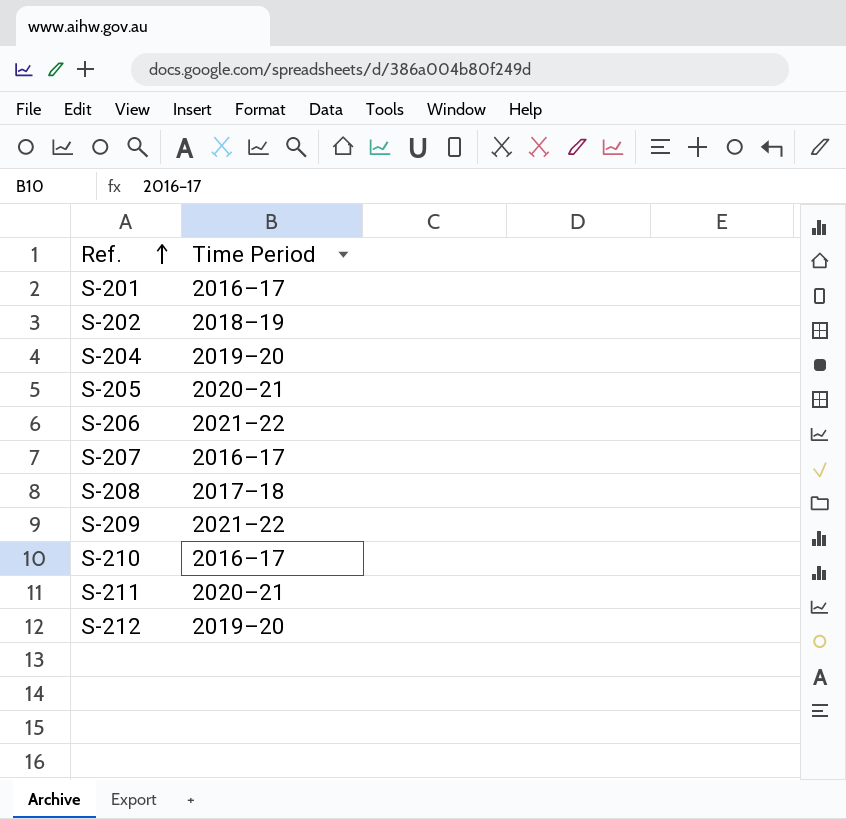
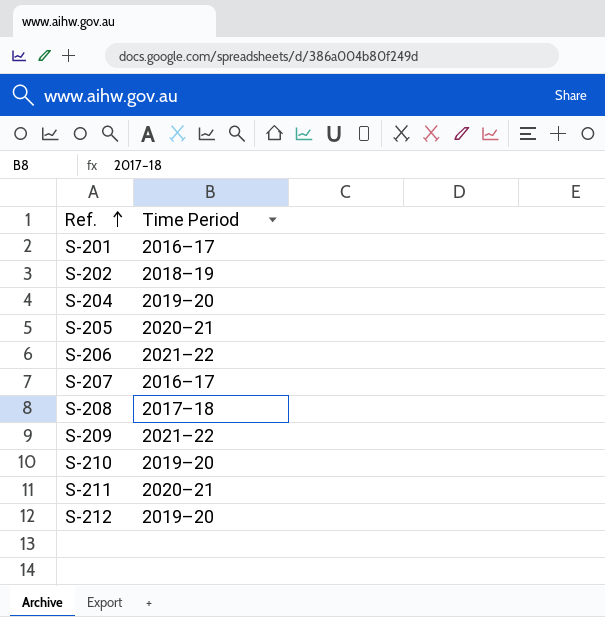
S-210 | Time Period: 2016–17 -> 2019–20

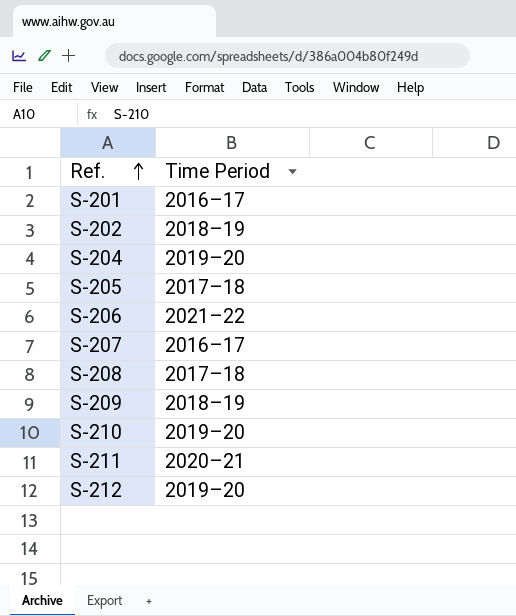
S-205 | Time Period: 2020–21 -> 2017–18
S-209 | Time Period: 2021–22 -> 2018–19

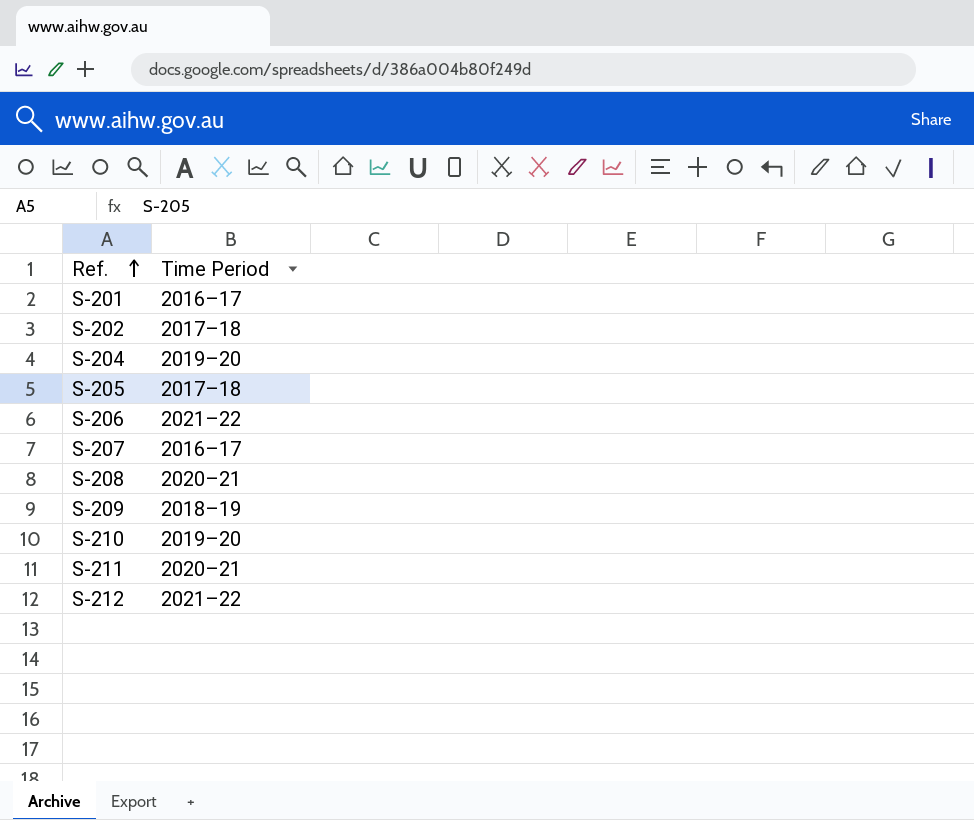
S-202 | Time Period: 2018–19 -> 2017–18
S-208 | Time Period: 2017–18 -> 2020–21
S-212 | Time Period: 2019–20 -> 2021–22

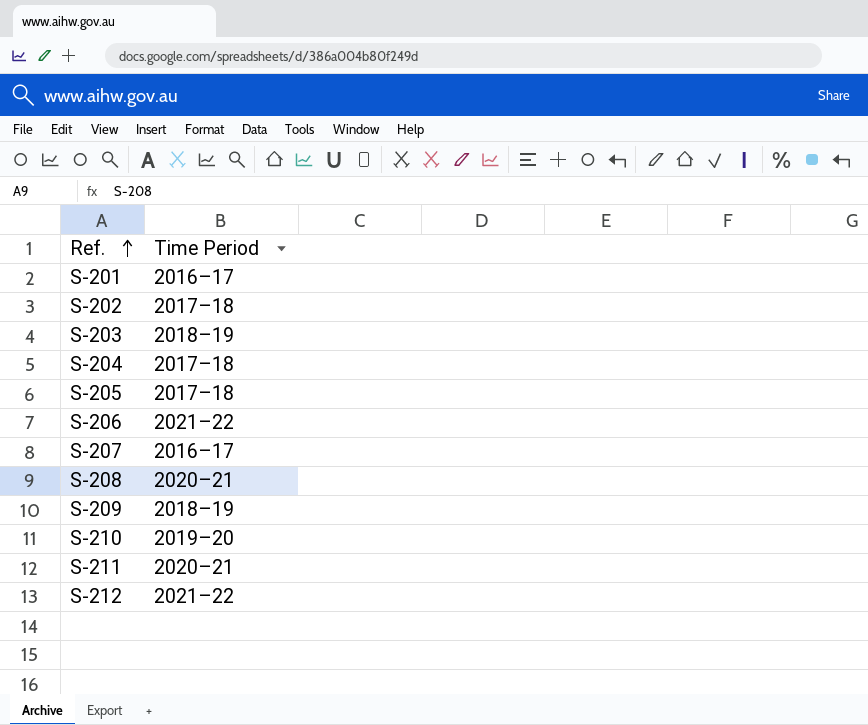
row S-203: none -> 2018–19
S-204 | Time Period: 2019–20 -> 2017–18

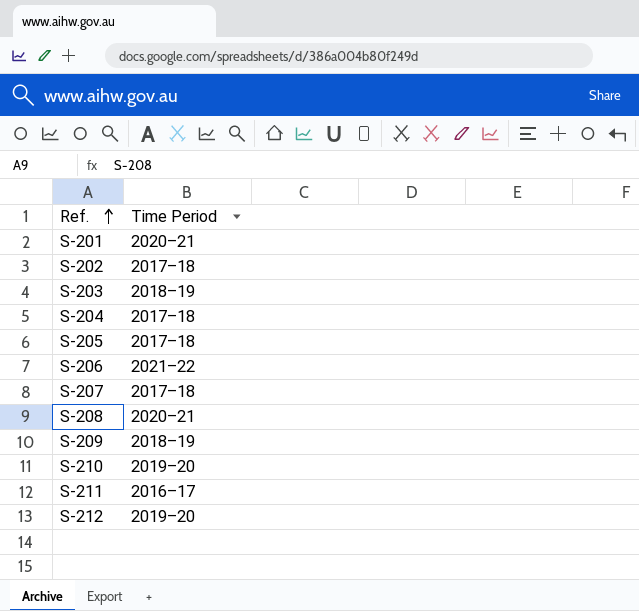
S-201 | Time Period: 2016–17 -> 2020–21
S-207 | Time Period: 2016–17 -> 2017–18
S-211 | Time Period: 2020–21 -> 2016–17
S-212 | Time Period: 2021–22 -> 2019–20

